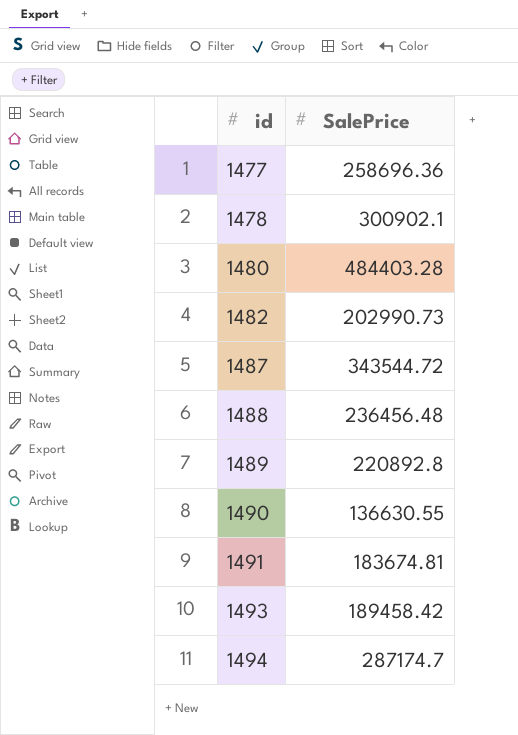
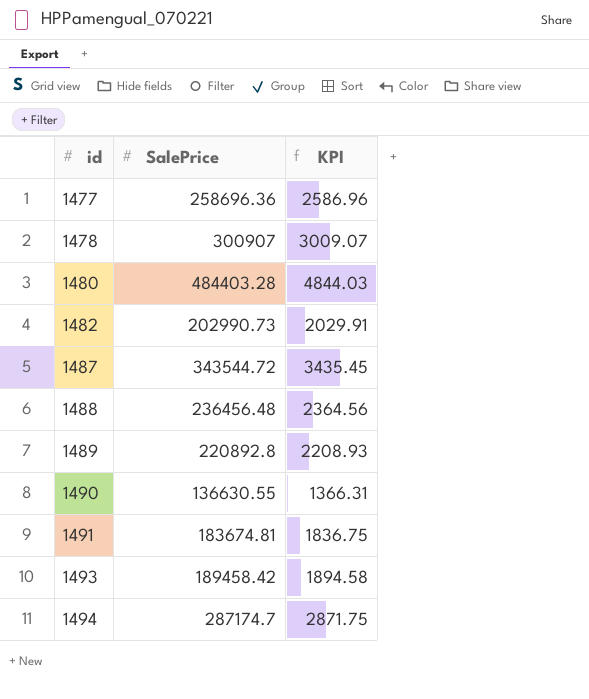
column KPI | formula: none -> [SalePrice] * 0.01
1478 | SalePrice: 300902.1 -> 300907

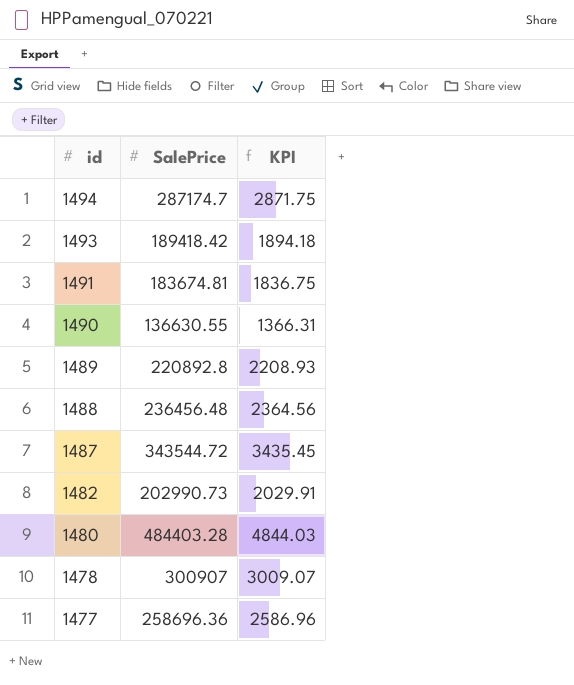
row order: id ascending -> id descending
1493 | SalePrice: 189458.42 -> 189418.42
1493 | KPI: 1894.58 -> 1894.18

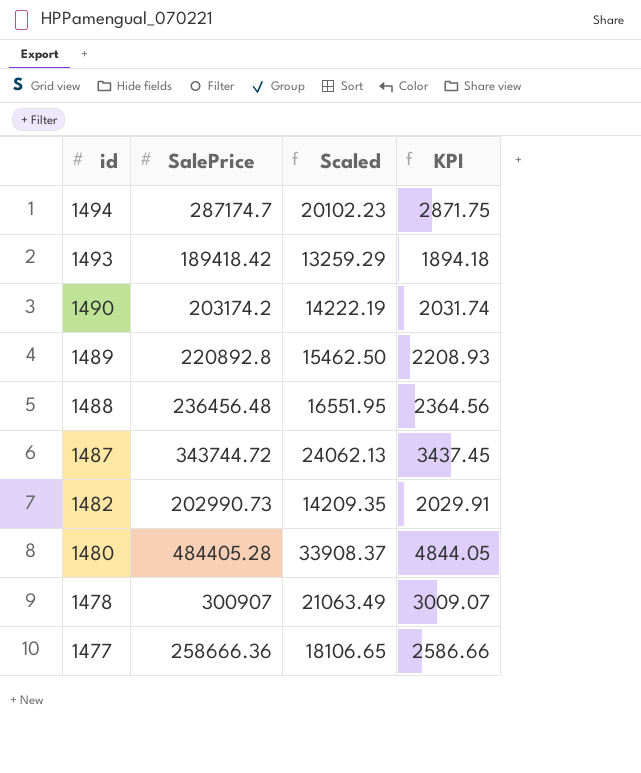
column Scaled | formula: none -> [SalePrice] * 0.07
row 1491: 183674.81 | 1836.75 -> none
1490 | SalePrice: 136630.55 -> 203174.2
1490 | KPI: 1366.31 -> 2031.74
1487 | SalePrice: 343544.72 -> 343744.72
1487 | KPI: 3435.45 -> 3437.45
1480 | SalePrice: 484403.28 -> 484405.28
1480 | KPI: 4844.03 -> 4844.05
1477 | SalePrice: 258696.36 -> 258666.36
1477 | KPI: 2586.96 -> 2586.66

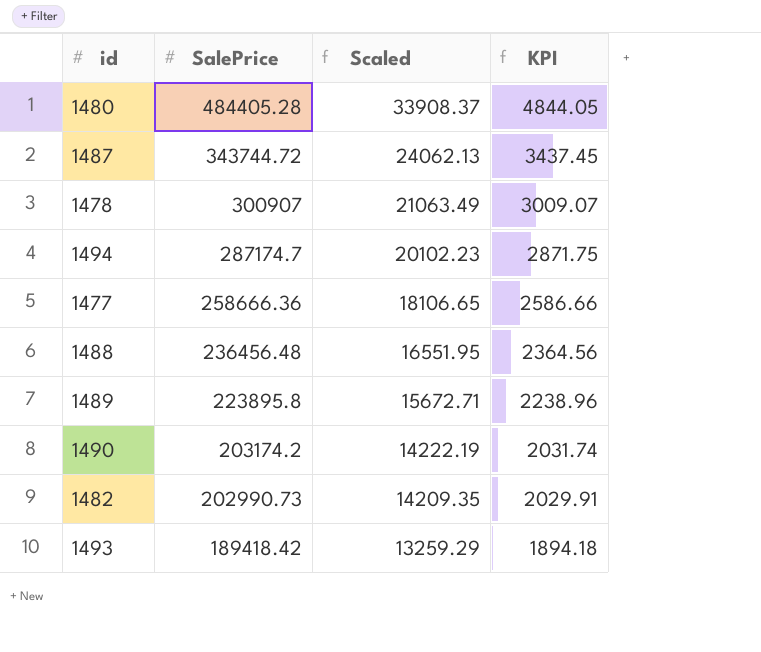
row order: id descending -> SalePrice descending
1489 | SalePrice: 220892.8 -> 223895.8
1489 | Scaled: 15462.50 -> 15672.71
1489 | KPI: 2208.93 -> 2238.96

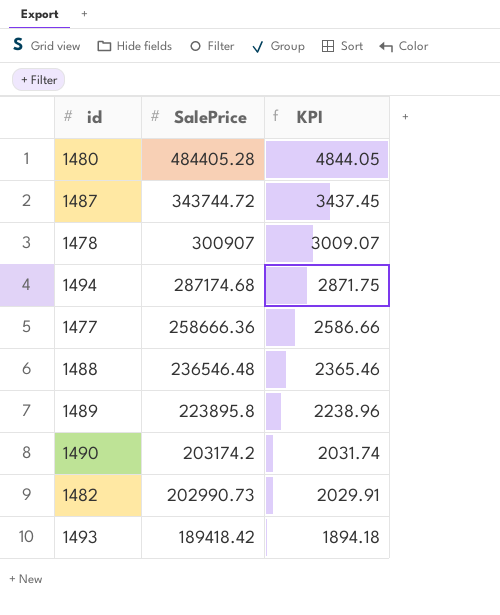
column Scaled | formula: [SalePrice] * 0.07 -> none
1494 | SalePrice: 287174.7 -> 287174.68
1488 | SalePrice: 236456.48 -> 236546.48
1488 | KPI: 2364.56 -> 2365.46

